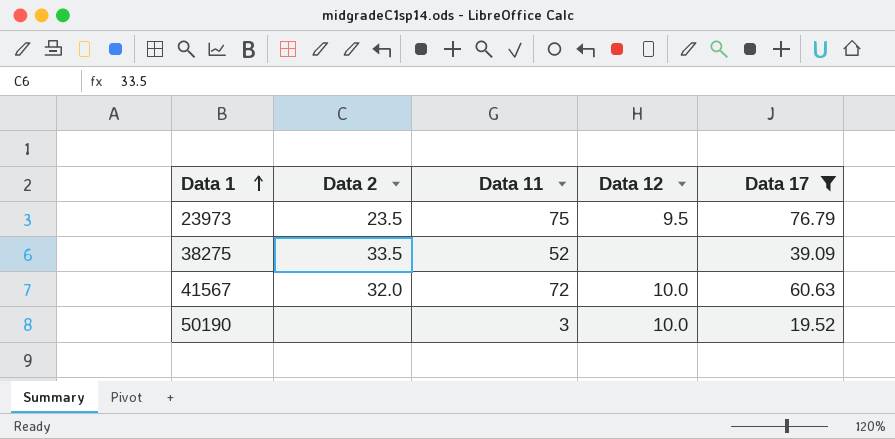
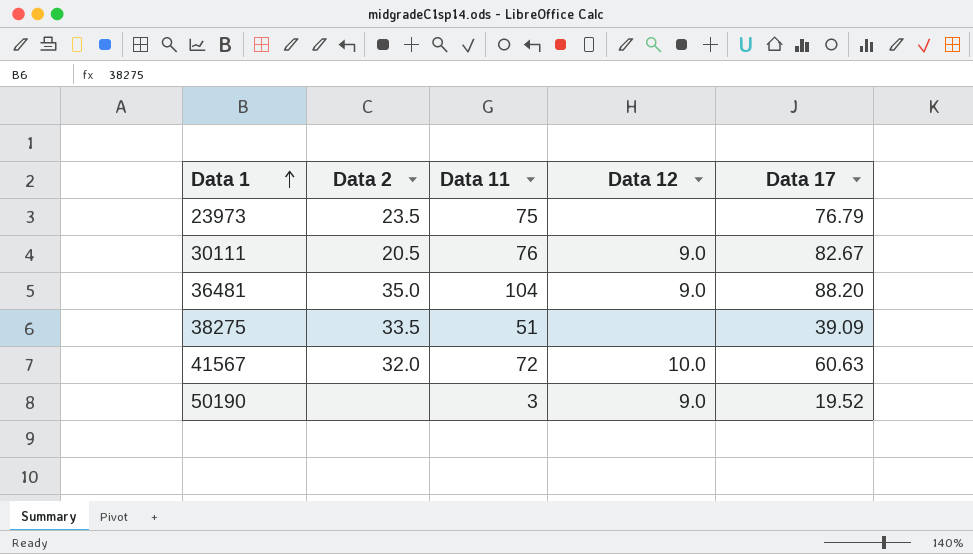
filter: Data 17 <= 76.79 -> none
23973 | Data 12: 9.5 -> none
38275 | Data 11: 52 -> 51
50190 | Data 12: 10.0 -> 9.0

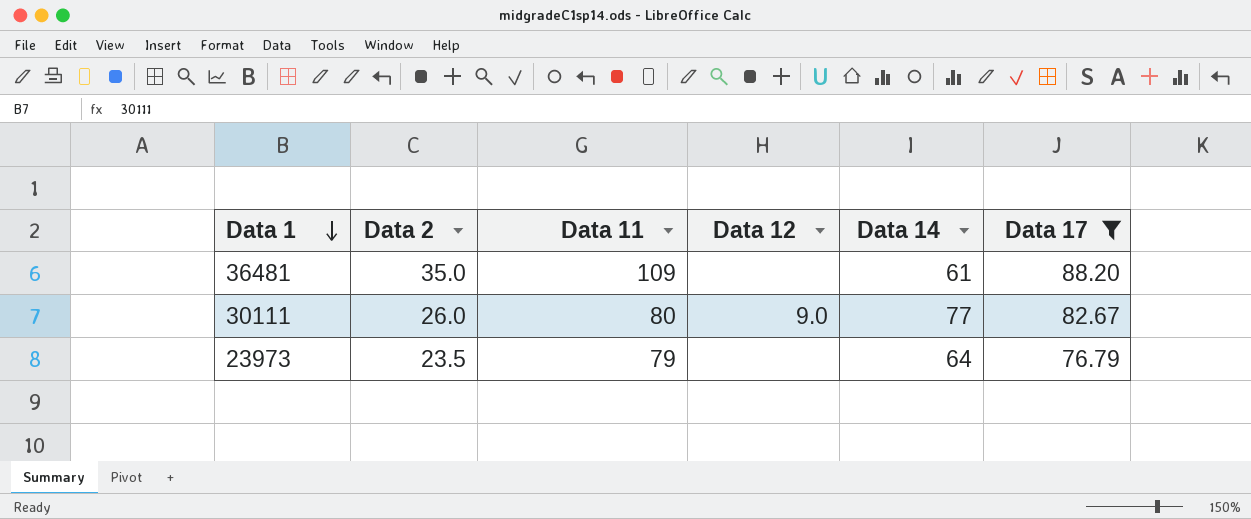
filter: none -> Data 17 >= 76.79
row order: Data 1 ascending -> Data 1 descending
column Data 14 | position: none -> 5
36481 | Data 11: 104 -> 109
36481 | Data 12: 9.0 -> none
30111 | Data 2: 20.5 -> 26.0
30111 | Data 11: 76 -> 80
23973 | Data 11: 75 -> 79

